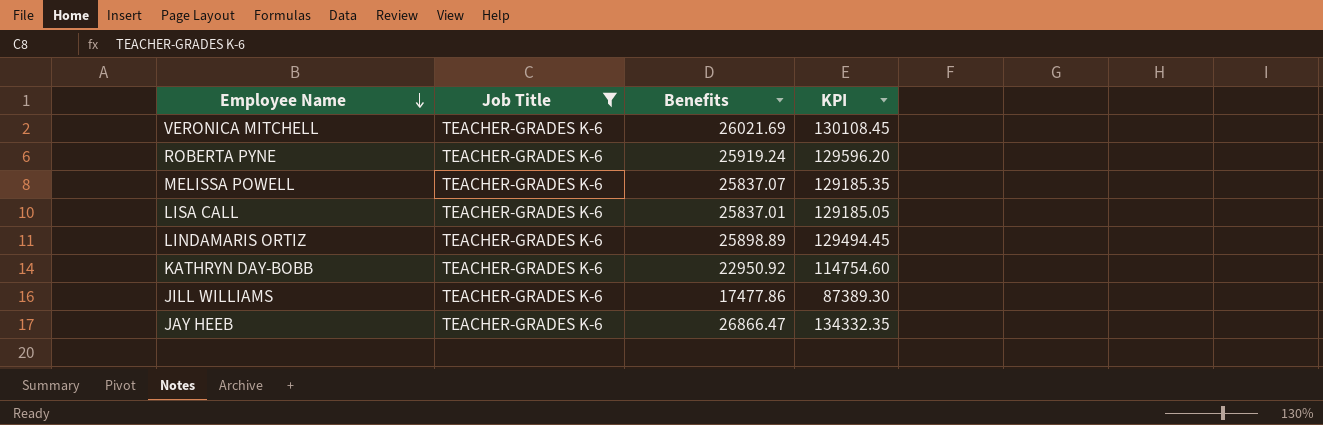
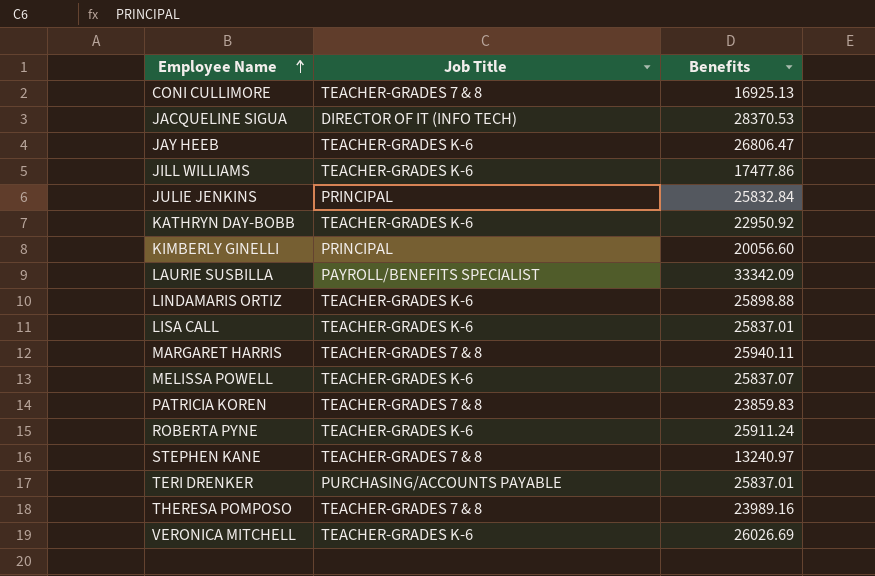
filter: Job Title = TEACHER-GRADES K-6 -> none
row order: Employee Name descending -> Employee Name ascending
column KPI | formula: [Benefits] * 5 -> none
JAY HEEB | Benefits: 26866.47 -> 26806.47
LINDAMARIS ORTIZ | Benefits: 25898.89 -> 25898.88
ROBERTA PYNE | Benefits: 25919.24 -> 25911.24
VERONICA MITCHELL | Benefits: 26021.69 -> 26026.69

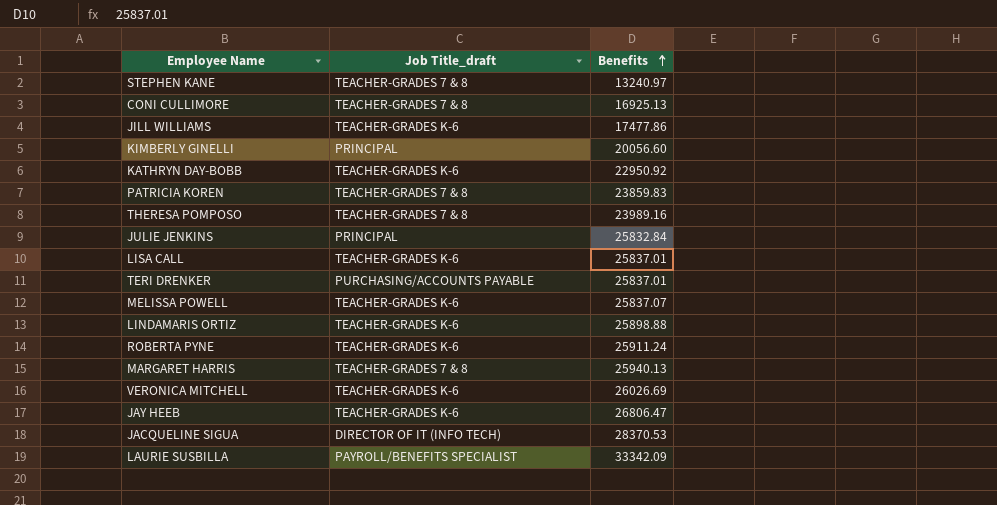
row order: Employee Name ascending -> Benefits ascending
column name: Job Title -> Job Title_draft
MARGARET HARRIS | Benefits: 25940.11 -> 25940.13

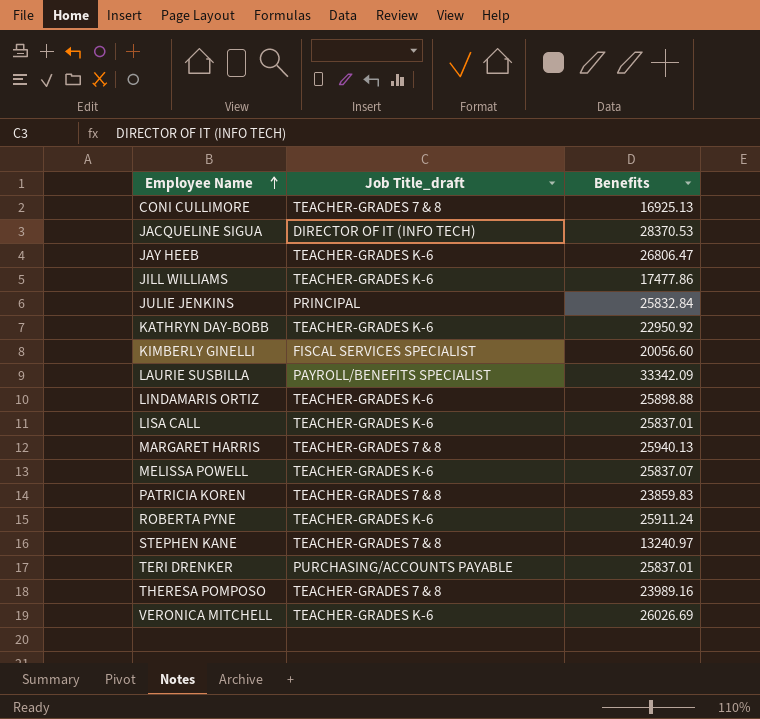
row order: Benefits ascending -> Employee Name ascending
KIMBERLY GINELLI | Job Title_draft: PRINCIPAL -> FISCAL SERVICES SPECIALIST

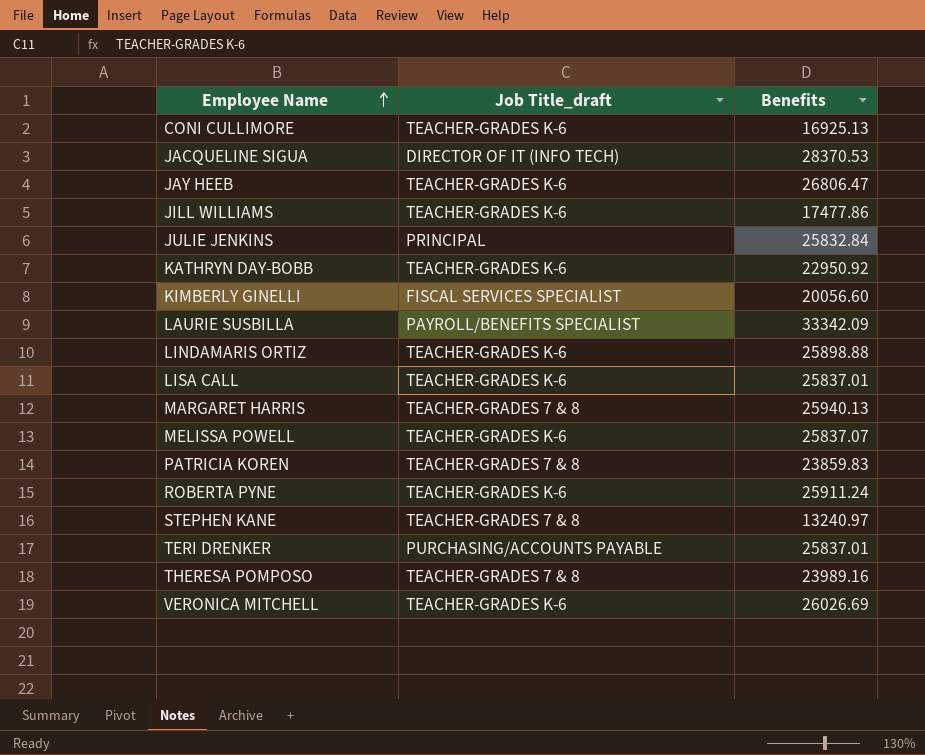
CONI CULLIMORE | Job Title_draft: TEACHER-GRADES 7 & 8 -> TEACHER-GRADES K-6

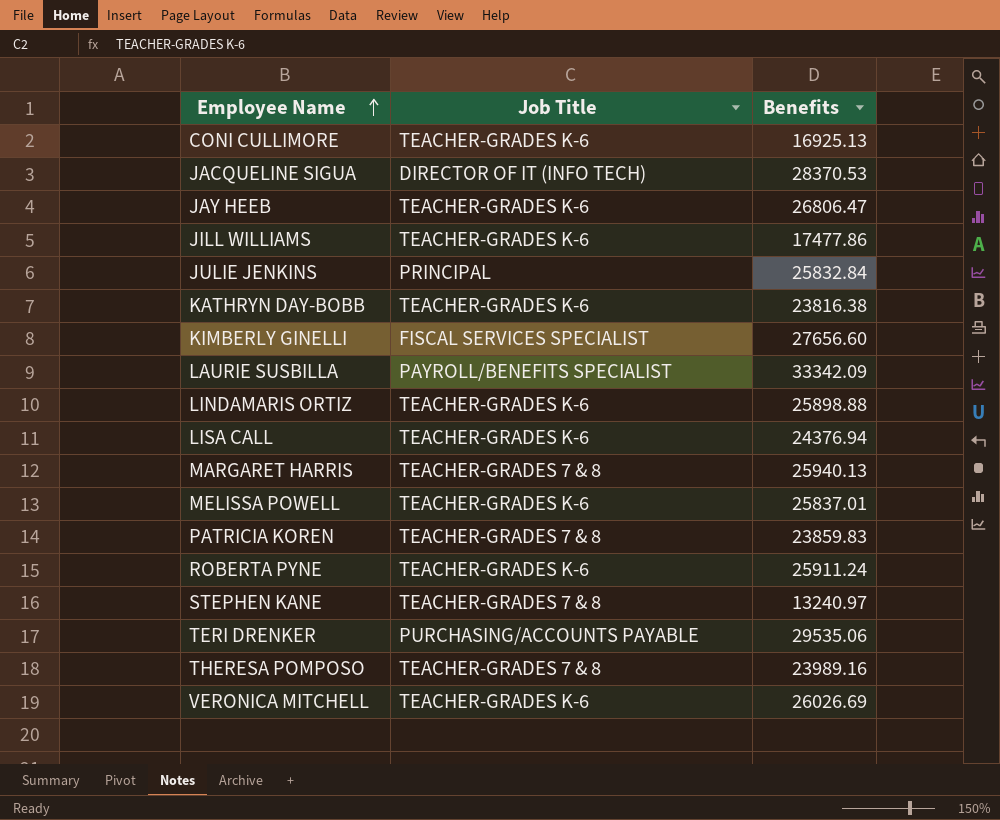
column name: Job Title_draft -> Job Title
KATHRYN DAY-BOBB | Benefits: 22950.92 -> 23816.38
KIMBERLY GINELLI | Benefits: 20056.60 -> 27656.60
LISA CALL | Benefits: 25837.01 -> 24376.94
MELISSA POWELL | Benefits: 25837.07 -> 25837.01
TERI DRENKER | Benefits: 25837.01 -> 29535.06

